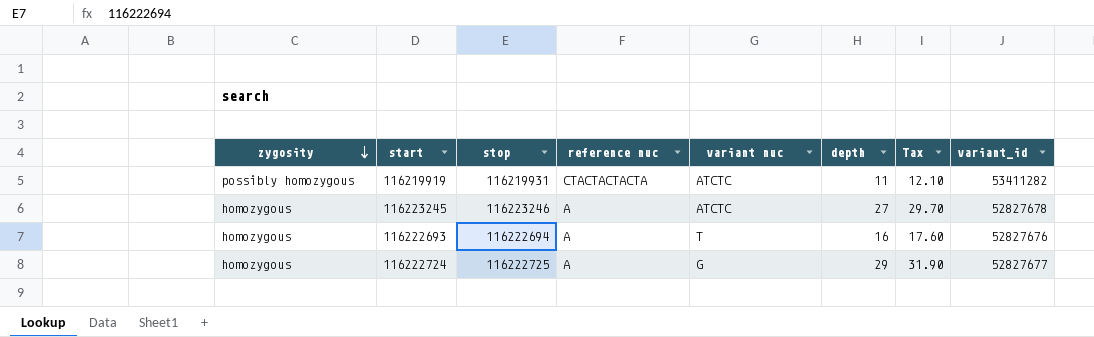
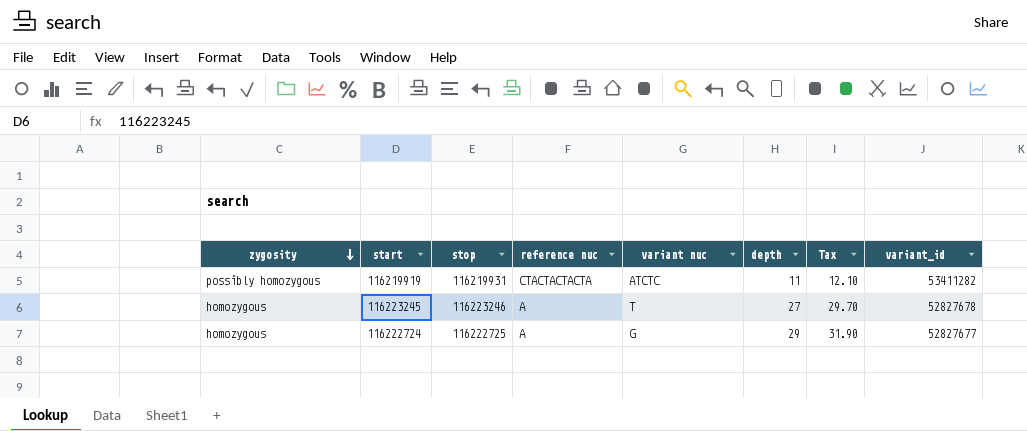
row 116222693: homozygous | 116222694 | A | T | 16 | 17.60 | 52827676 -> none
116223245 | variant nuc: ATCTC -> T

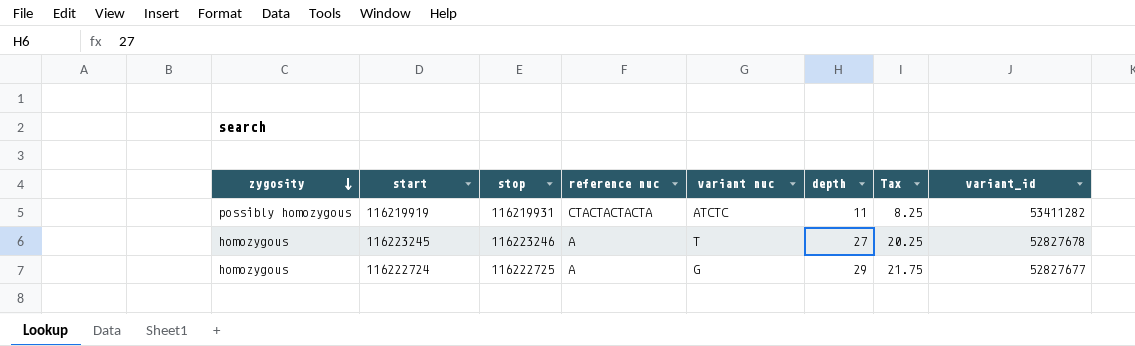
column Tax | formula: [depth] * 1.1 -> [depth] * 0.75

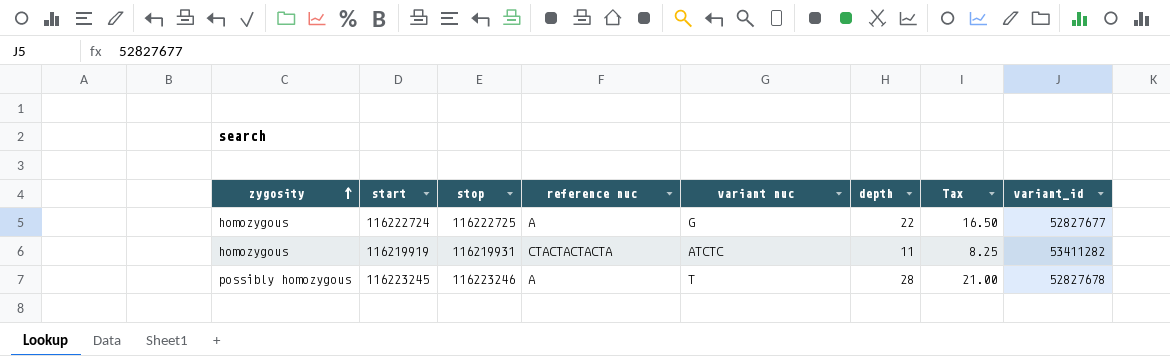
row order: zygosity descending -> zygosity ascending
116222724 | depth: 29 -> 22
116222724 | Tax: 21.75 -> 16.50
116219919 | zygosity: possibly homozygous -> homozygous
116223245 | zygosity: homozygous -> possibly homozygous
116223245 | depth: 27 -> 28
116223245 | Tax: 20.25 -> 21.00

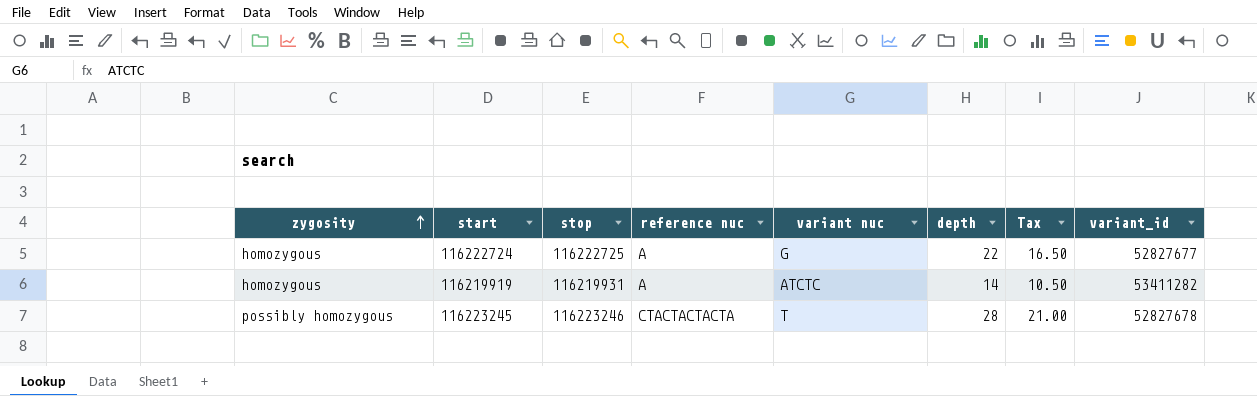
116219919 | reference nuc: CTACTACTACTA -> A
116219919 | depth: 11 -> 14
116219919 | Tax: 8.25 -> 10.50
116223245 | reference nuc: A -> CTACTACTACTA

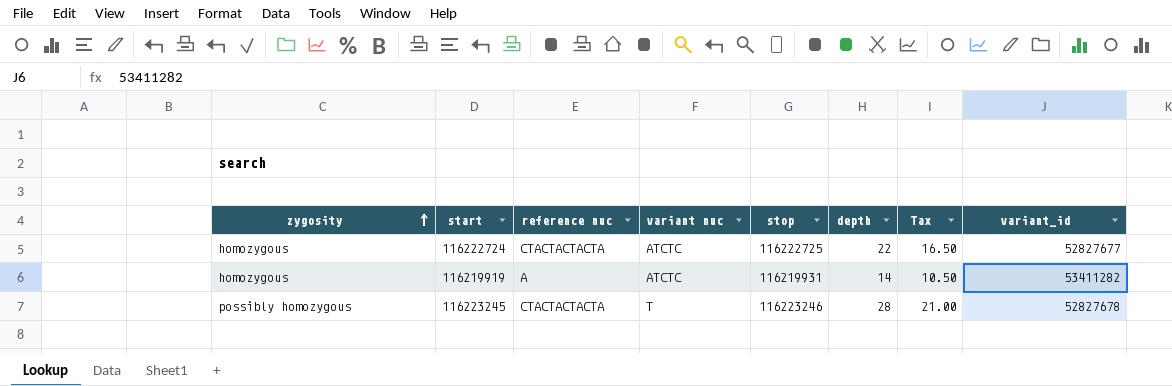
column stop | position: 3 -> 5
116222724 | reference nuc: A -> CTACTACTACTA
116222724 | variant nuc: G -> ATCTC

